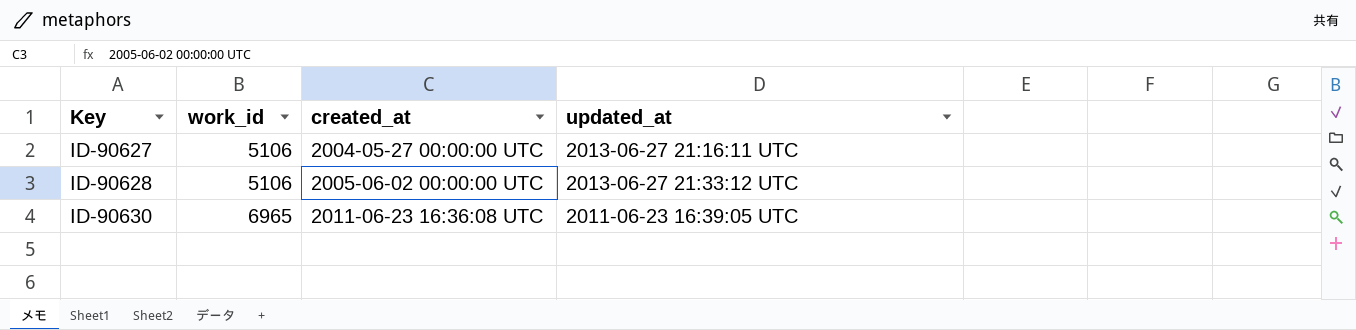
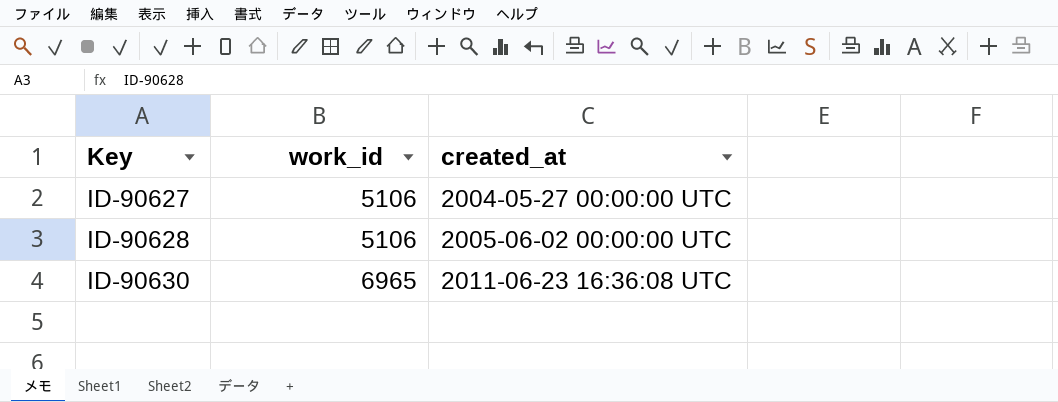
column updated_at | position: 4 -> none

